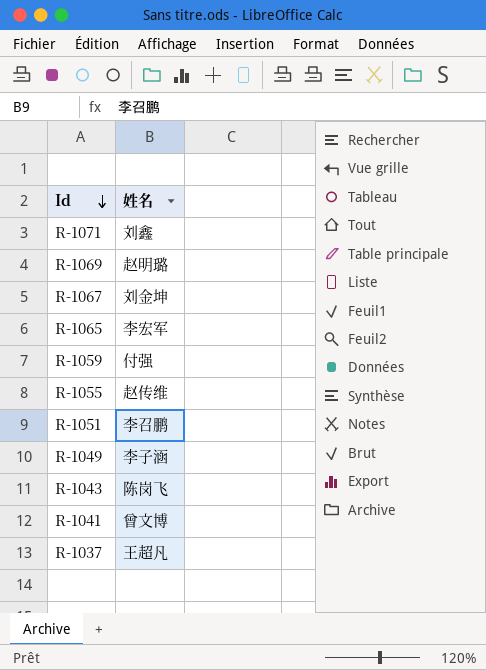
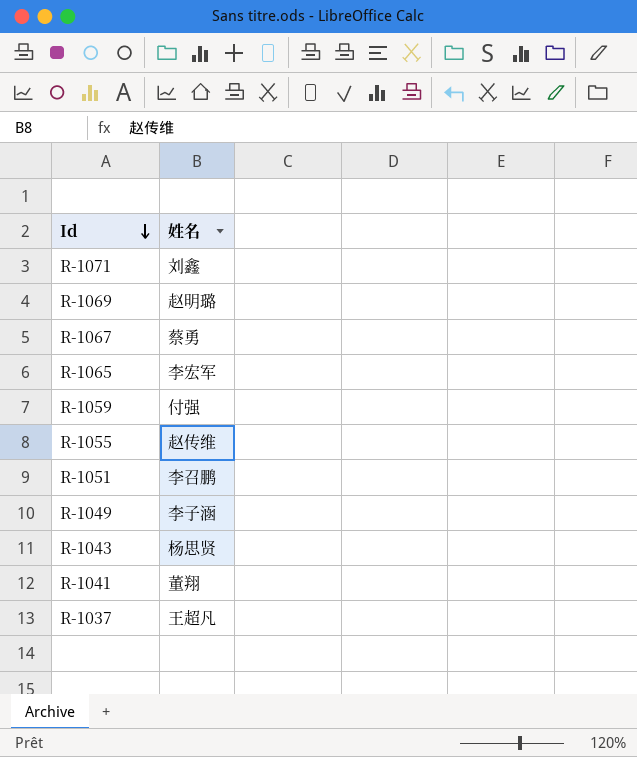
R-1067 | 姓名: 刘金坤 -> 蔡勇
R-1043 | 姓名: 陈岗飞 -> 杨思贤
R-1041 | 姓名: 曾文博 -> 董翔

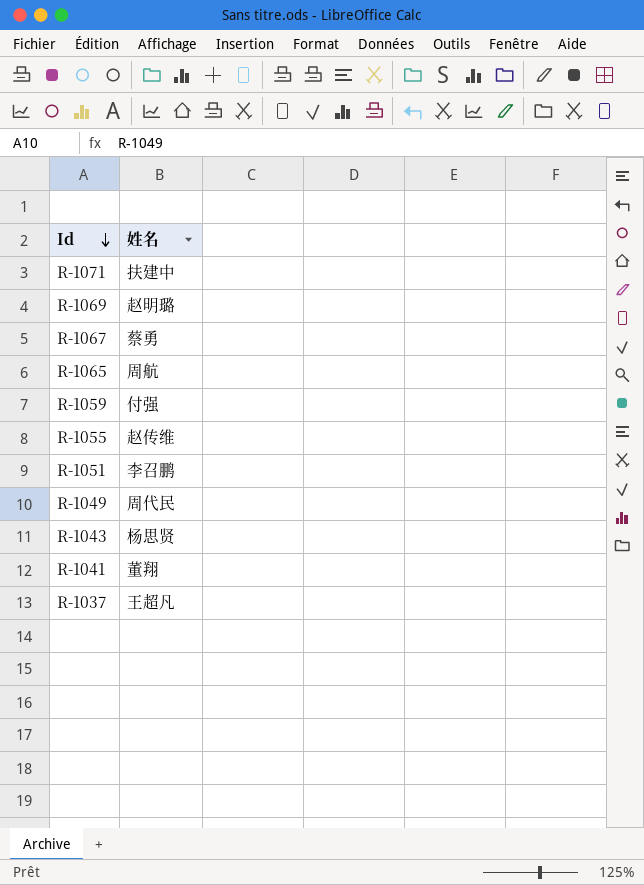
R-1071 | 姓名: 刘鑫 -> 扶建中
R-1065 | 姓名: 李宏军 -> 周航
R-1049 | 姓名: 李子涵 -> 周代民

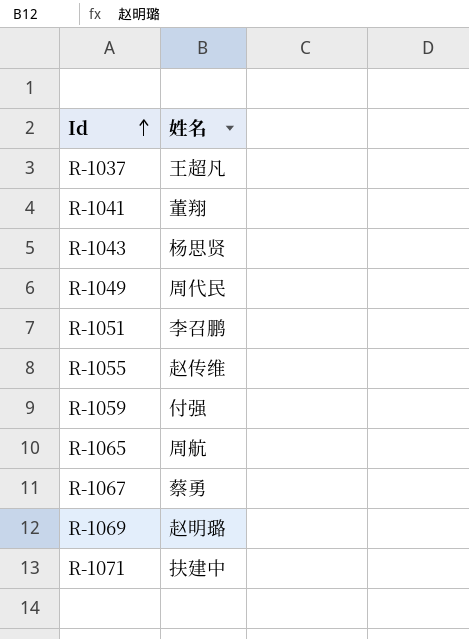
row order: Id descending -> Id ascending

